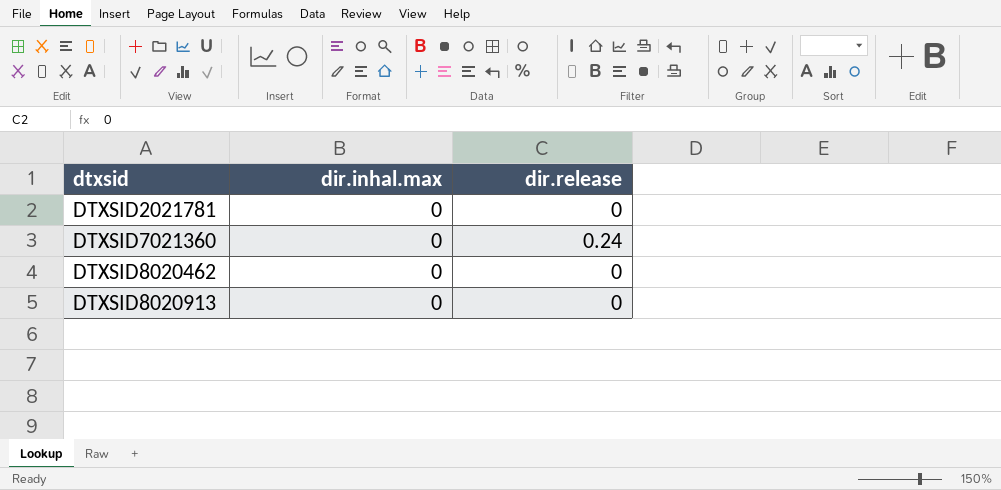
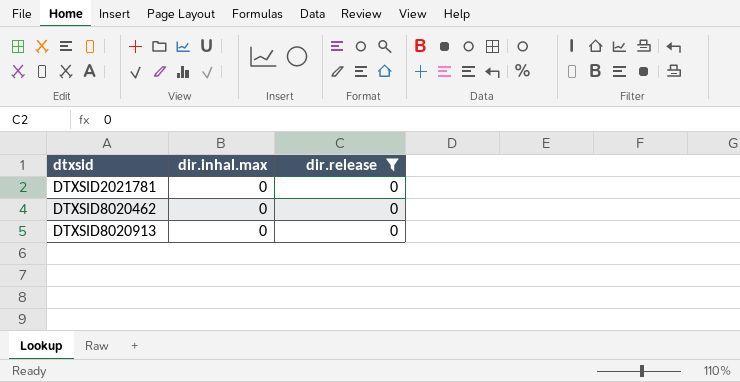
filter: none -> dir.release = 0

